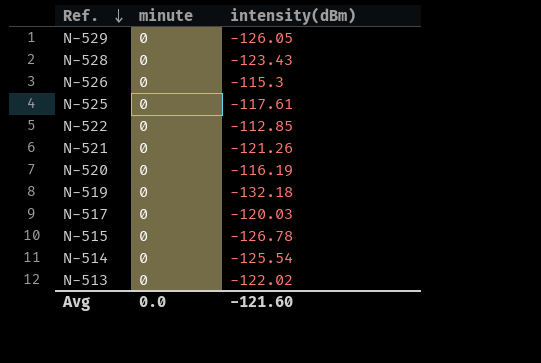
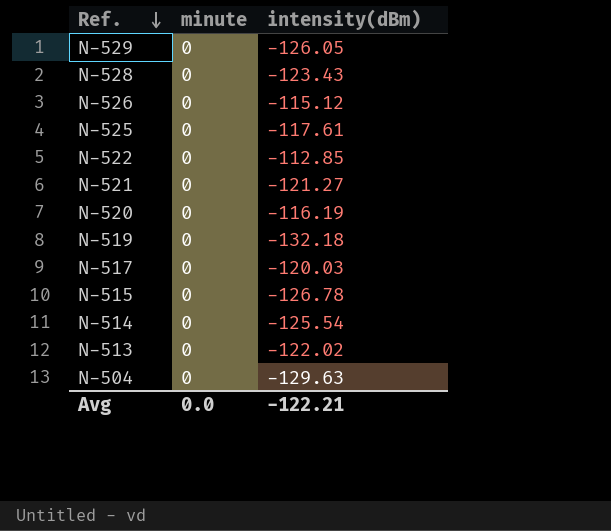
N-526 | intensity(dBm): -115.3 -> -115.12
N-521 | intensity(dBm): -121.26 -> -121.27
row N-504: none -> 0 | -129.63
Avg | intensity(dBm): -121.60 -> -122.21

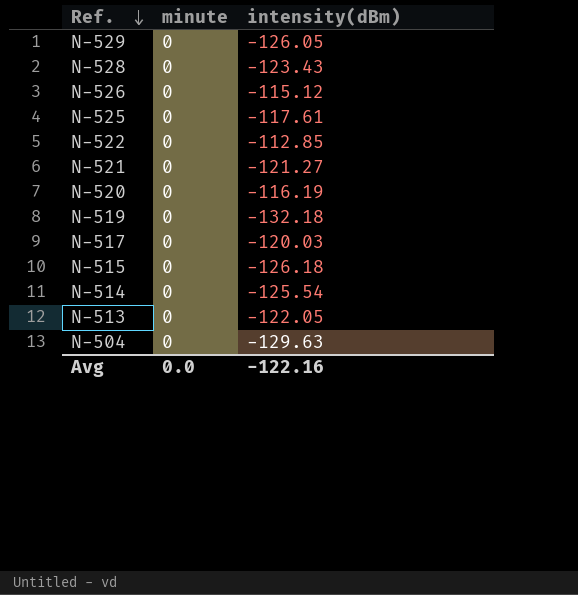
N-515 | intensity(dBm): -126.78 -> -126.18
N-513 | intensity(dBm): -122.02 -> -122.05
Avg | intensity(dBm): -122.21 -> -122.16

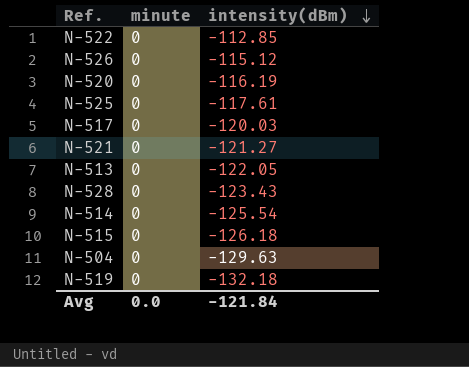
row order: Ref. descending -> intensity(dBm) descending
row N-529: 0 | -126.05 -> none
Avg | intensity(dBm): -122.16 -> -121.84

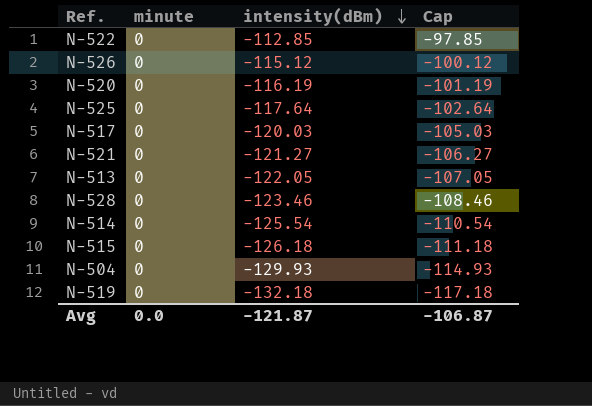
column Cap | formula: none -> [intensity(dBm)] + 15
N-525 | intensity(dBm): -117.61 -> -117.64
N-528 | intensity(dBm): -123.43 -> -123.46
N-504 | intensity(dBm): -129.63 -> -129.93
Avg | intensity(dBm): -121.84 -> -121.87

